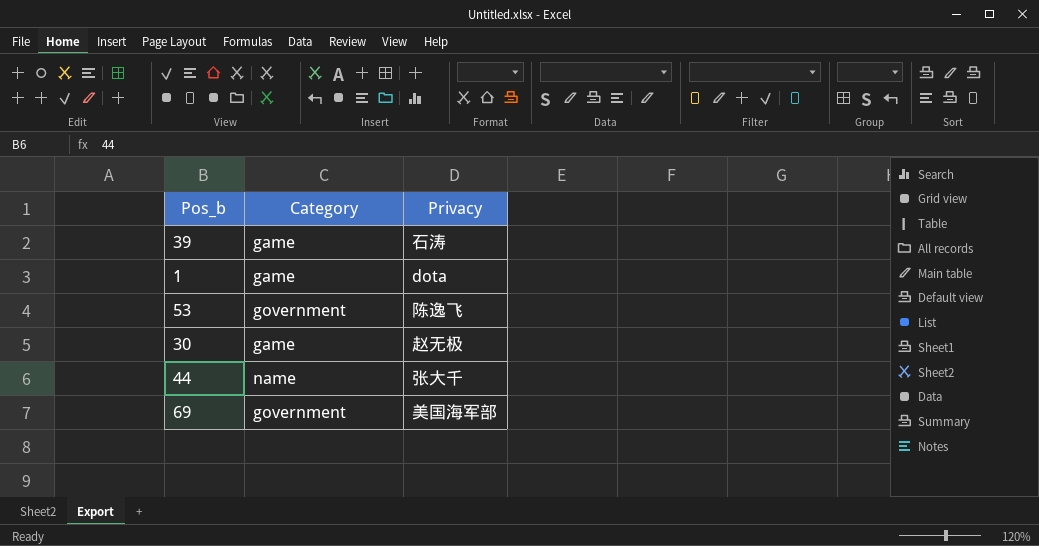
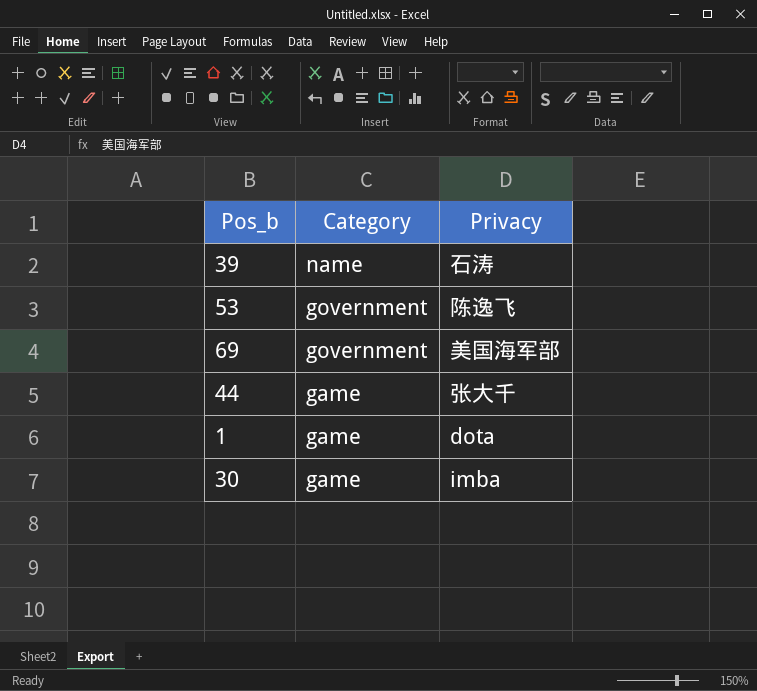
row order: none -> Category descending
39 | Category: game -> name
44 | Category: name -> game
30 | Privacy: 赵无极 -> imba

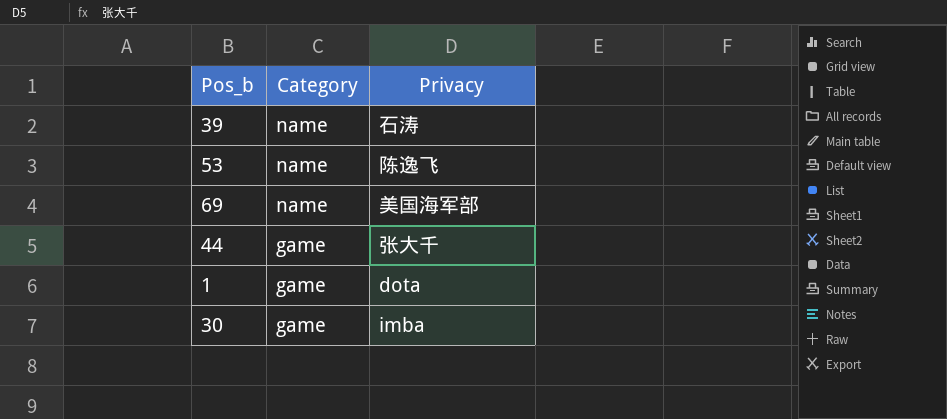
53 | Category: government -> name
69 | Category: government -> name

